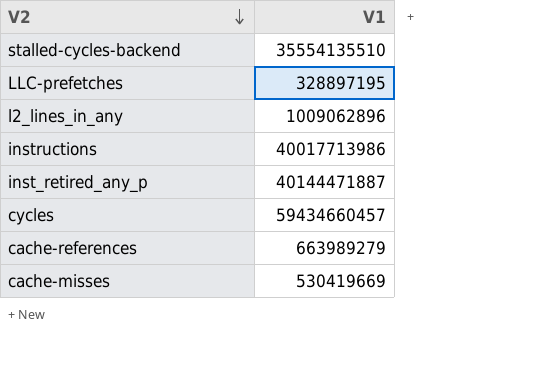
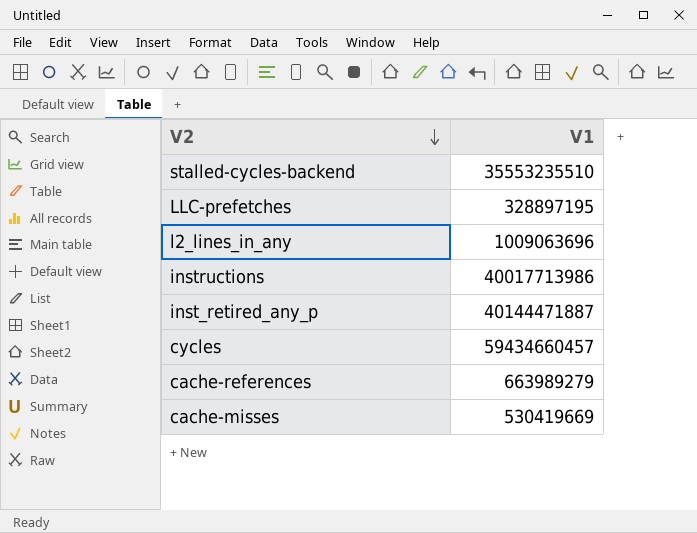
stalled-cycles-backend | V1: 35554135510 -> 35553235510
l2_lines_in_any | V1: 1009062896 -> 1009063696

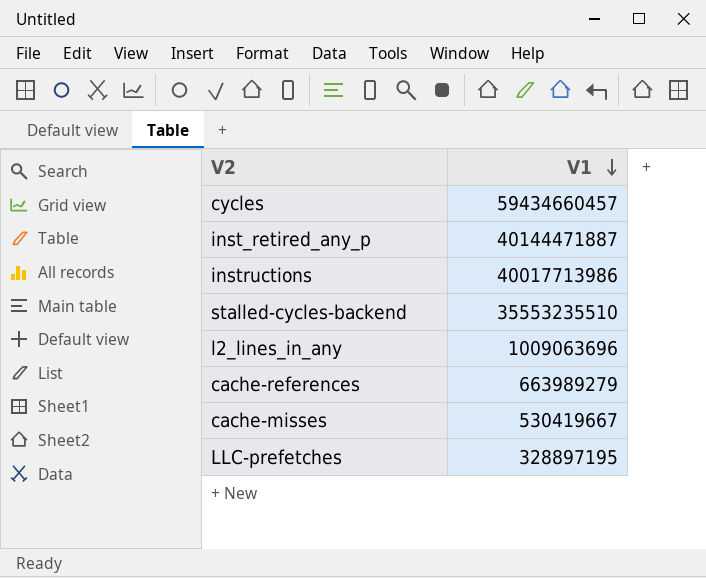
row order: V2 descending -> V1 descending
cache-misses | V1: 530419669 -> 530419667

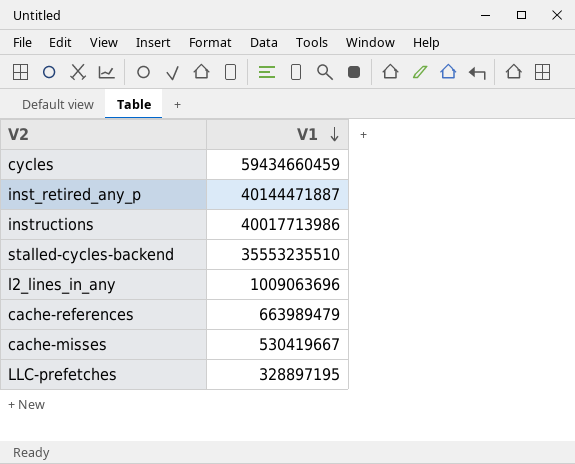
cycles | V1: 59434660457 -> 59434660459
cache-references | V1: 663989279 -> 663989479

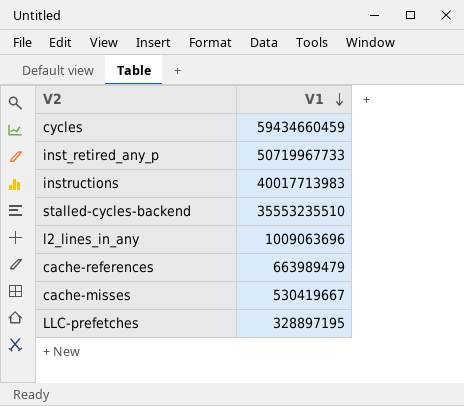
inst_retired_any_p | V1: 40144471887 -> 50719967733
instructions | V1: 40017713986 -> 40017713983

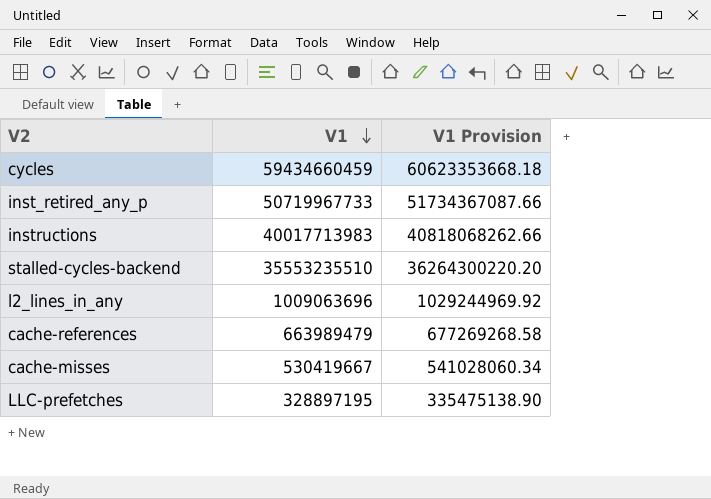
column V1 Provision | formula: none -> [V1] * 1.02

